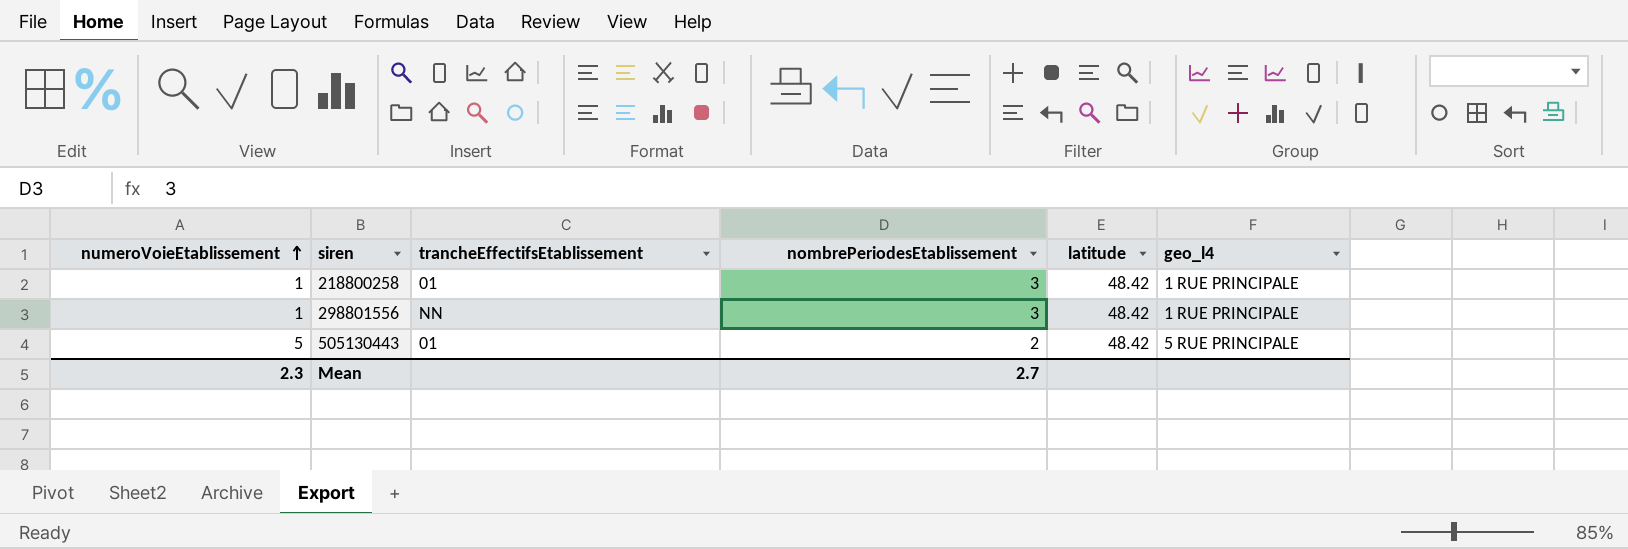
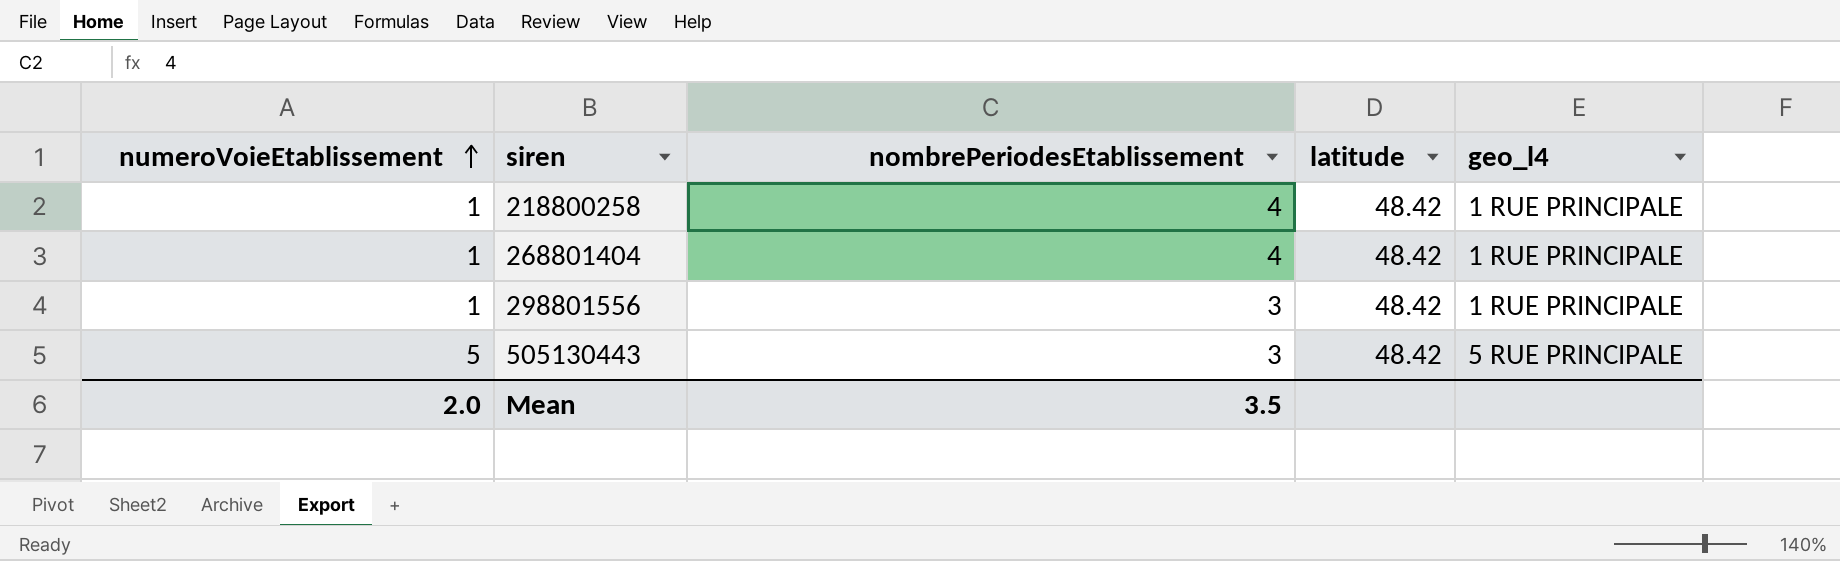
column trancheEffectifsEtablissement | position: 3 -> none
218800258 | nombrePeriodesEtablissement: 3 -> 4
row 268801404: none -> 1 | 4 | 48.42 | 1 RUE PRINCIPALE
505130443 | nombrePeriodesEtablissement: 2 -> 3
Mean | numeroVoieEtablissement: 2.3 -> 2.0
Mean | nombrePeriodesEtablissement: 2.7 -> 3.5

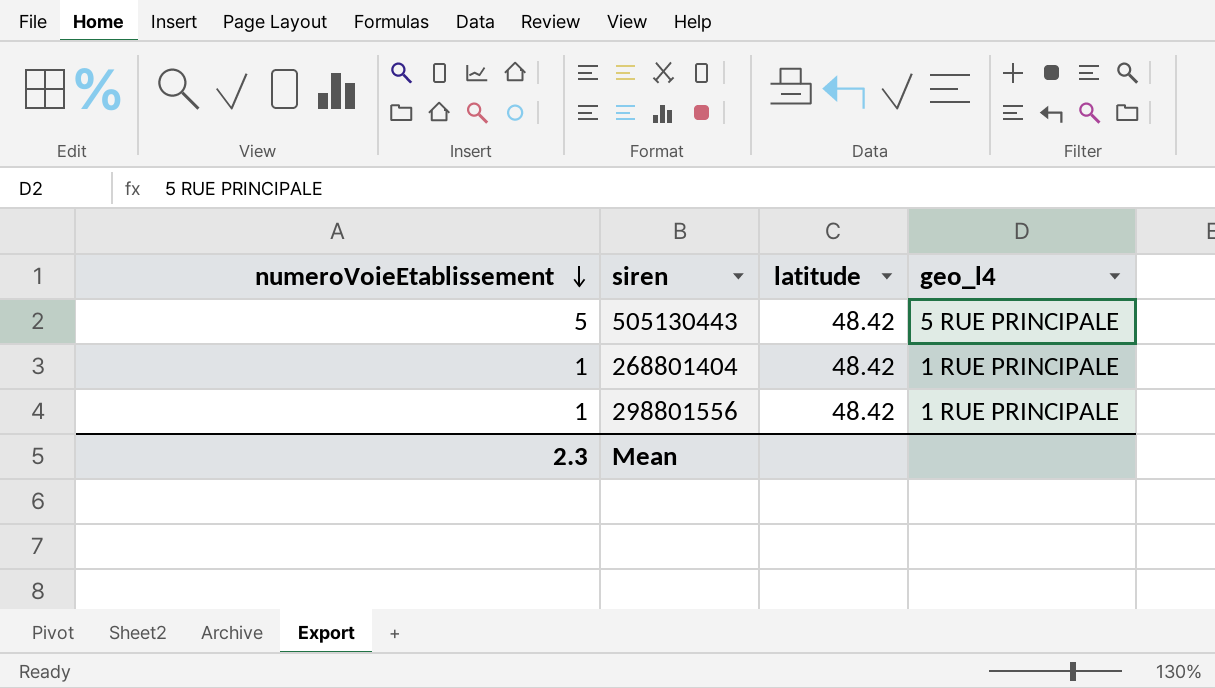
row order: numeroVoieEtablissement ascending -> numeroVoieEtablissement descending
column nombrePeriodesEtablissement | position: 3 -> none
row 218800258: 1 | 4 | 48.42 | 1 RUE PRINCIPALE -> none
Mean | numeroVoieEtablissement: 2.0 -> 2.3

